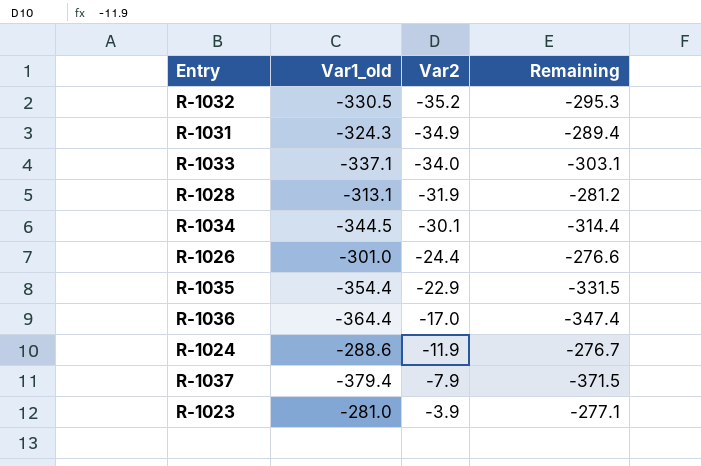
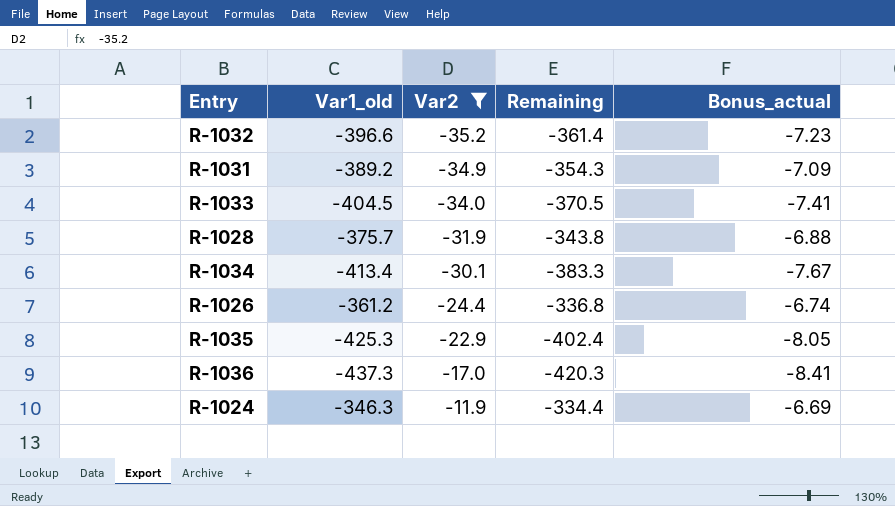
filter: none -> Var2 <= -11.9
column Bonus_actual | formula: none -> [Remaining] * 0.02
R-1032 | Var1_old: -330.5 -> -396.6
R-1032 | Remaining: -295.3 -> -361.4
R-1031 | Var1_old: -324.3 -> -389.2
R-1031 | Remaining: -289.4 -> -354.3
R-1033 | Var1_old: -337.1 -> -404.5
R-1033 | Remaining: -303.1 -> -370.5
R-1028 | Var1_old: -313.1 -> -375.7
R-1028 | Remaining: -281.2 -> -343.8
R-1034 | Var1_old: -344.5 -> -413.4
R-1034 | Remaining: -314.4 -> -383.3
R-1026 | Var1_old: -301.0 -> -361.2
R-1026 | Remaining: -276.6 -> -336.8
R-1035 | Var1_old: -354.4 -> -425.3
R-1035 | Remaining: -331.5 -> -402.4
R-1036 | Var1_old: -364.4 -> -437.3
R-1036 | Remaining: -347.4 -> -420.3
R-1024 | Var1_old: -288.6 -> -346.3
R-1024 | Remaining: -276.7 -> -334.4

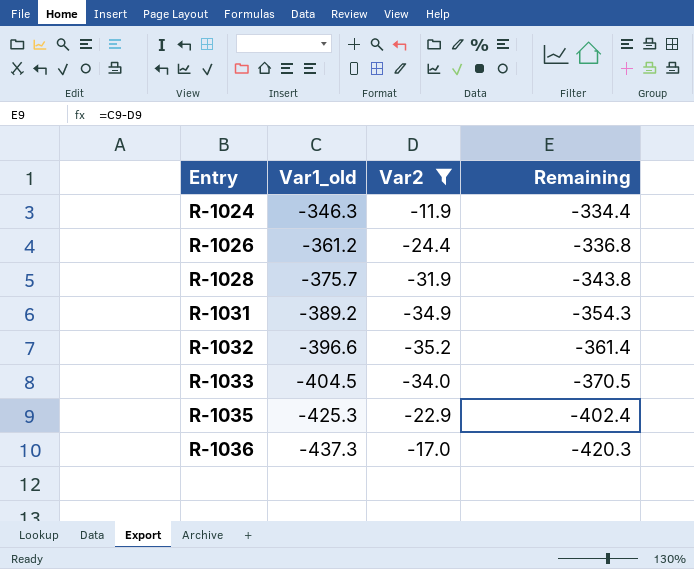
row order: Var2 ascending -> Entry ascending
column Bonus_actual | formula: [Remaining] * 0.02 -> none
row R-1034: -413.4 | -30.1 | -383.3 | -7.67 -> none

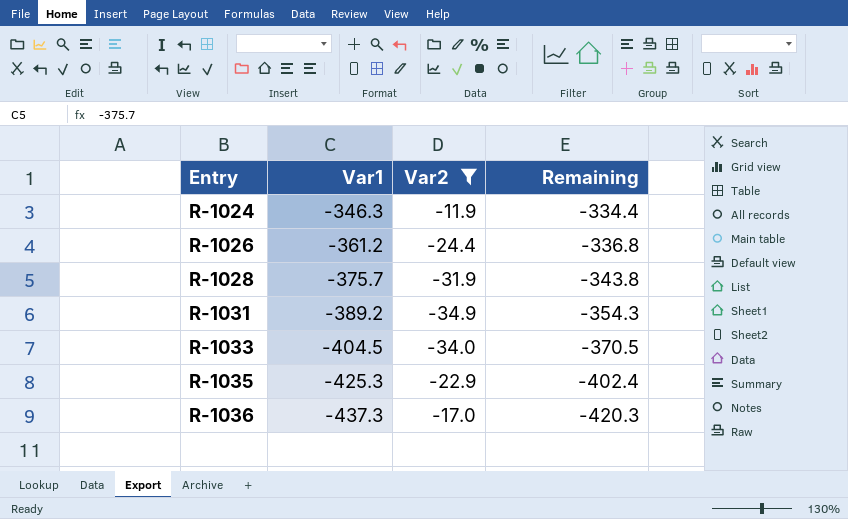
column name: Var1_old -> Var1
row R-1032: -396.6 | -35.2 | -361.4 -> none

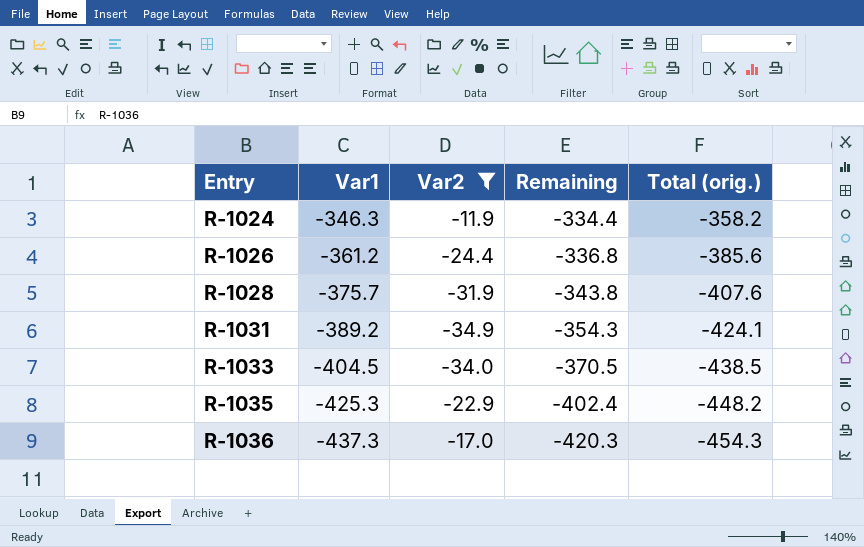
column Total (orig.) | formula: none -> [Var1] + [Var2]

